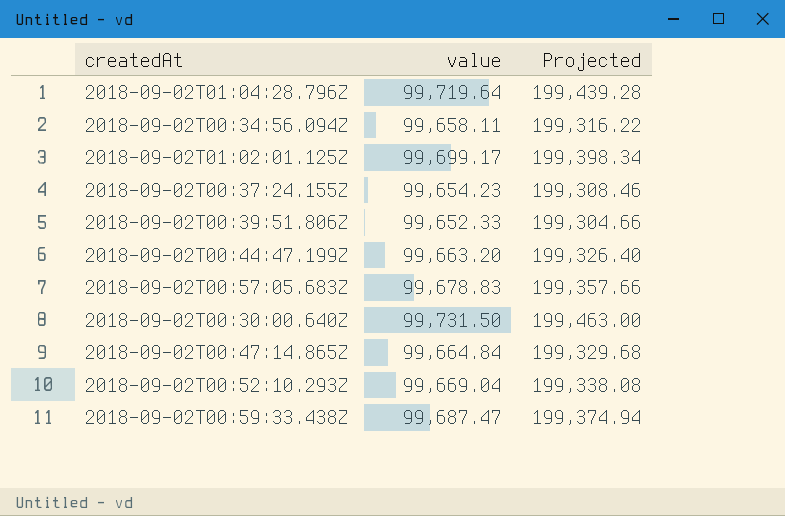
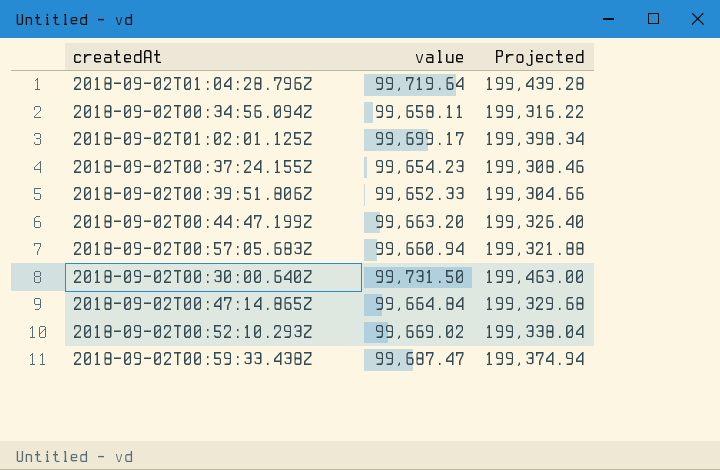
2018-09-02T00:57:05.683Z | value: 99,678.83 -> 99,660.94
2018-09-02T00:57:05.683Z | Projected: 199,357.66 -> 199,321.88
2018-09-02T00:52:10.293Z | value: 99,669.04 -> 99,669.02
2018-09-02T00:52:10.293Z | Projected: 199,338.08 -> 199,338.04

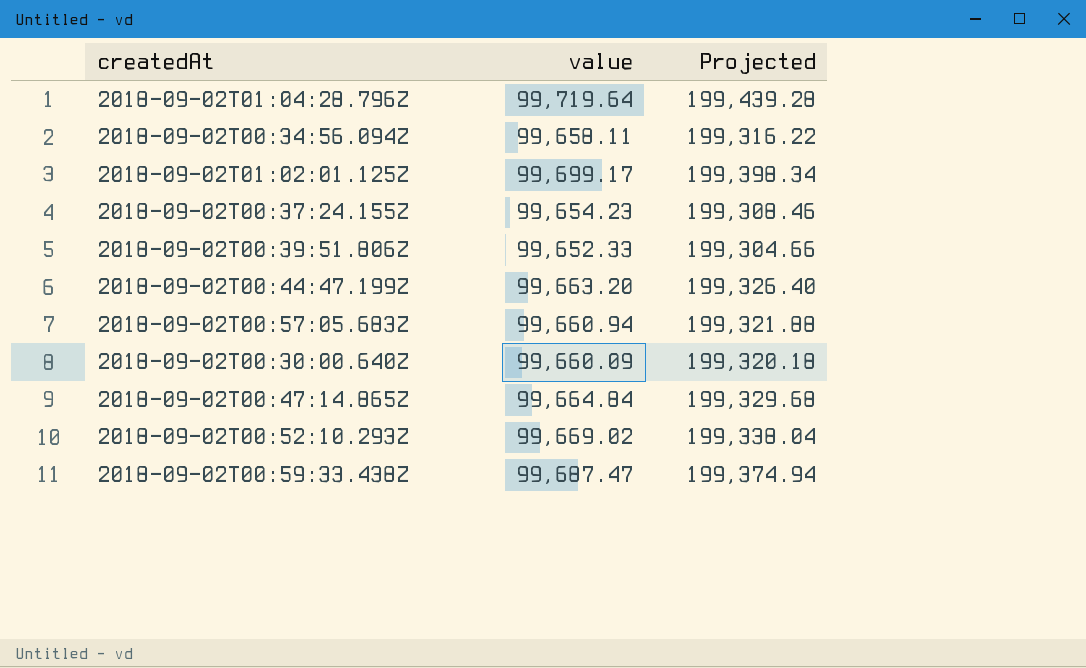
2018-09-02T00:30:00.640Z | value: 99,731.50 -> 99,660.09
2018-09-02T00:30:00.640Z | Projected: 199,463.00 -> 199,320.18

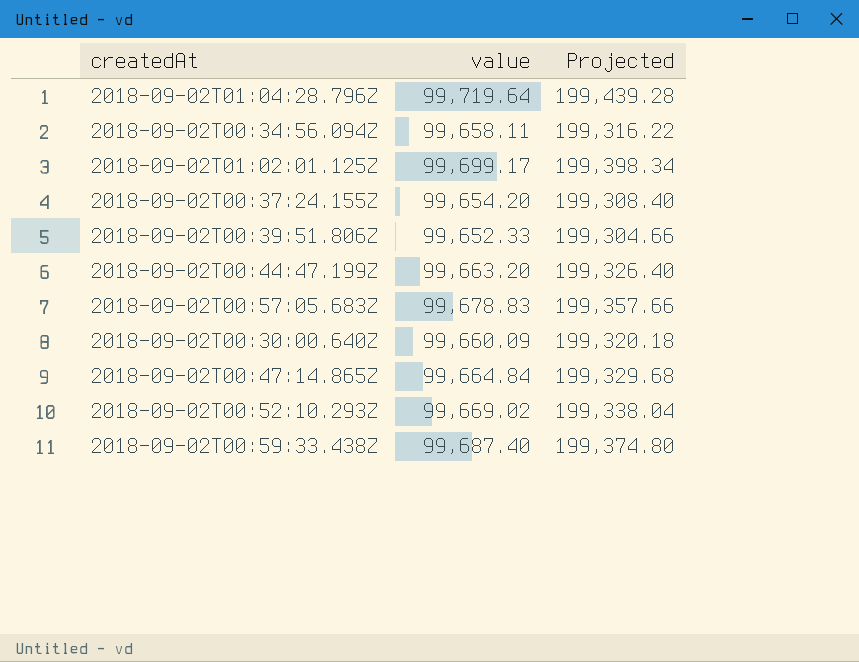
2018-09-02T00:37:24.155Z | value: 99,654.23 -> 99,654.20
2018-09-02T00:37:24.155Z | Projected: 199,308.46 -> 199,308.40
2018-09-02T00:57:05.683Z | value: 99,660.94 -> 99,678.83
2018-09-02T00:57:05.683Z | Projected: 199,321.88 -> 199,357.66
2018-09-02T00:59:33.438Z | value: 99,687.47 -> 99,687.40
2018-09-02T00:59:33.438Z | Projected: 199,374.94 -> 199,374.80

